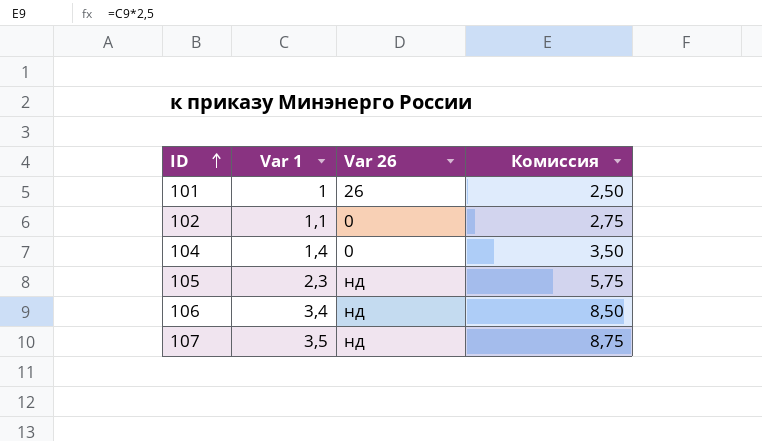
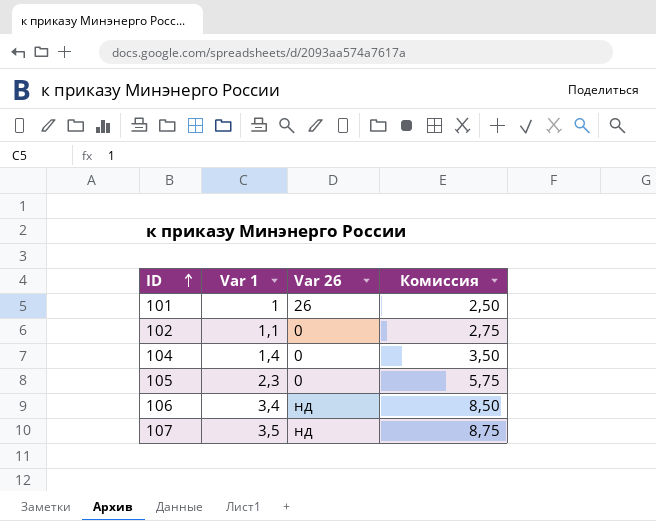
105 | Var 26: нд -> 0

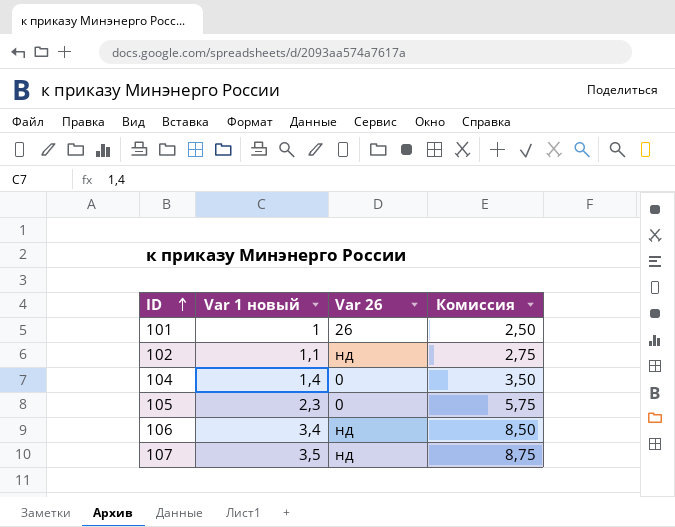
column name: Var 1 -> Var 1 новый
102 | Var 26: 0 -> нд

